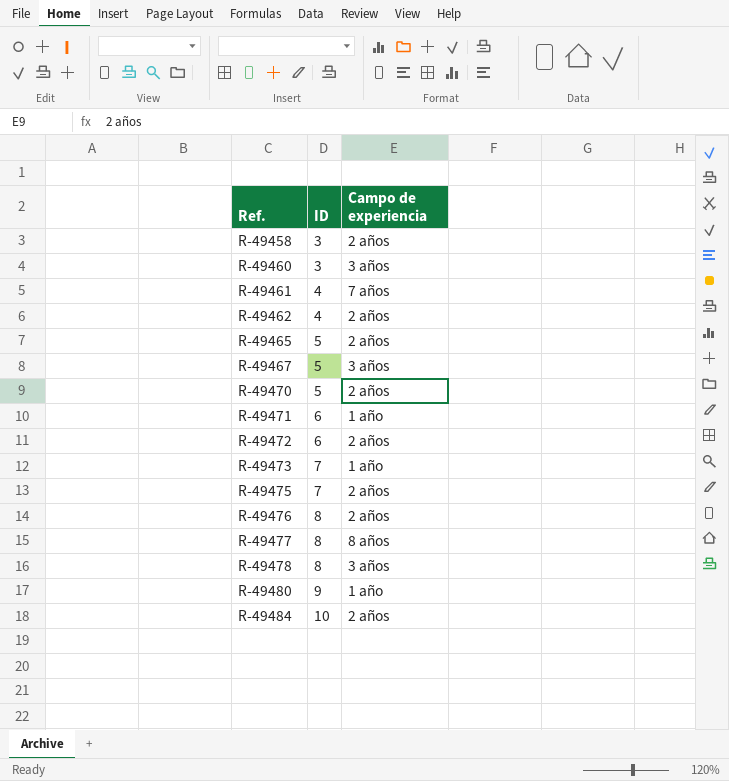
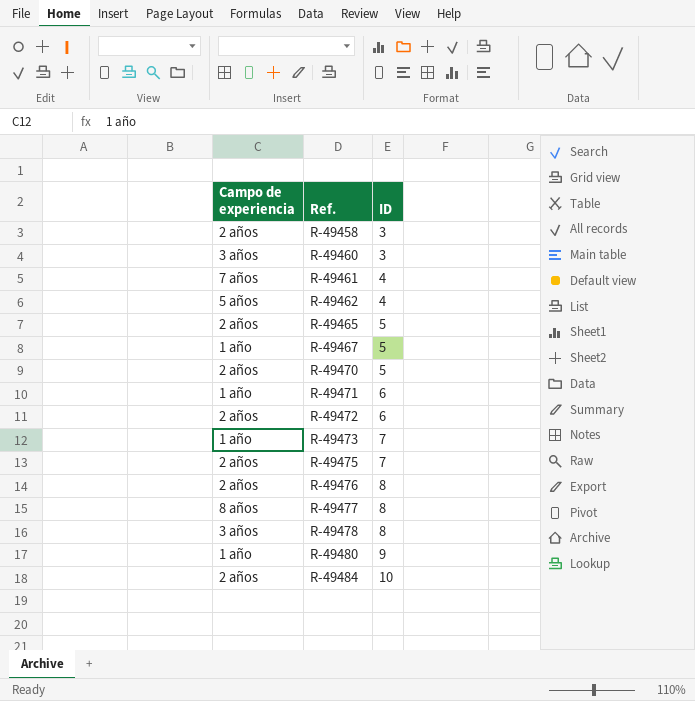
column Campo de experiencia | position: 3 -> 1
R-49462 | Campo de experiencia: 2 años -> 5 años
R-49467 | Campo de experiencia: 3 años -> 1 año

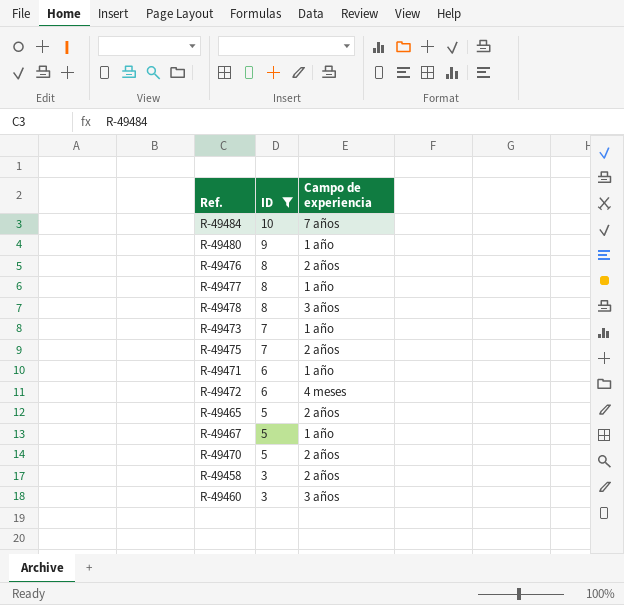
filter: none -> ID != 4
row order: Ref. ascending -> ID descending
column Campo de experiencia | position: 1 -> 3
R-49484 | Campo de experiencia: 2 años -> 7 años
R-49477 | Campo de experiencia: 8 años -> 1 año
R-49472 | Campo de experiencia: 2 años -> 4 meses

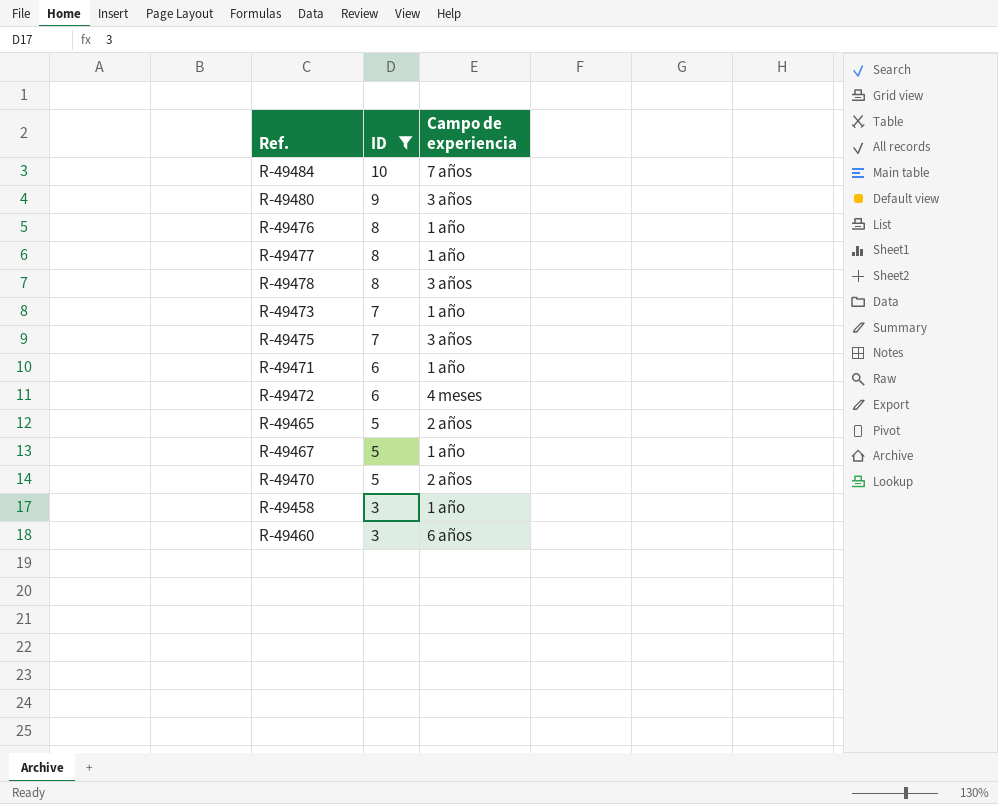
R-49480 | Campo de experiencia: 1 año -> 3 años
R-49476 | Campo de experiencia: 2 años -> 1 año
R-49475 | Campo de experiencia: 2 años -> 3 años
R-49458 | Campo de experiencia: 2 años -> 1 año
R-49460 | Campo de experiencia: 3 años -> 6 años

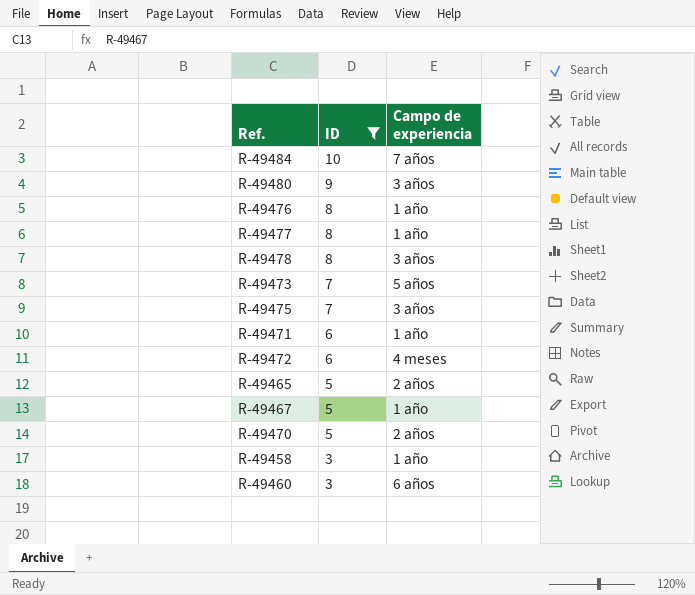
R-49473 | Campo de experiencia: 1 año -> 5 años

